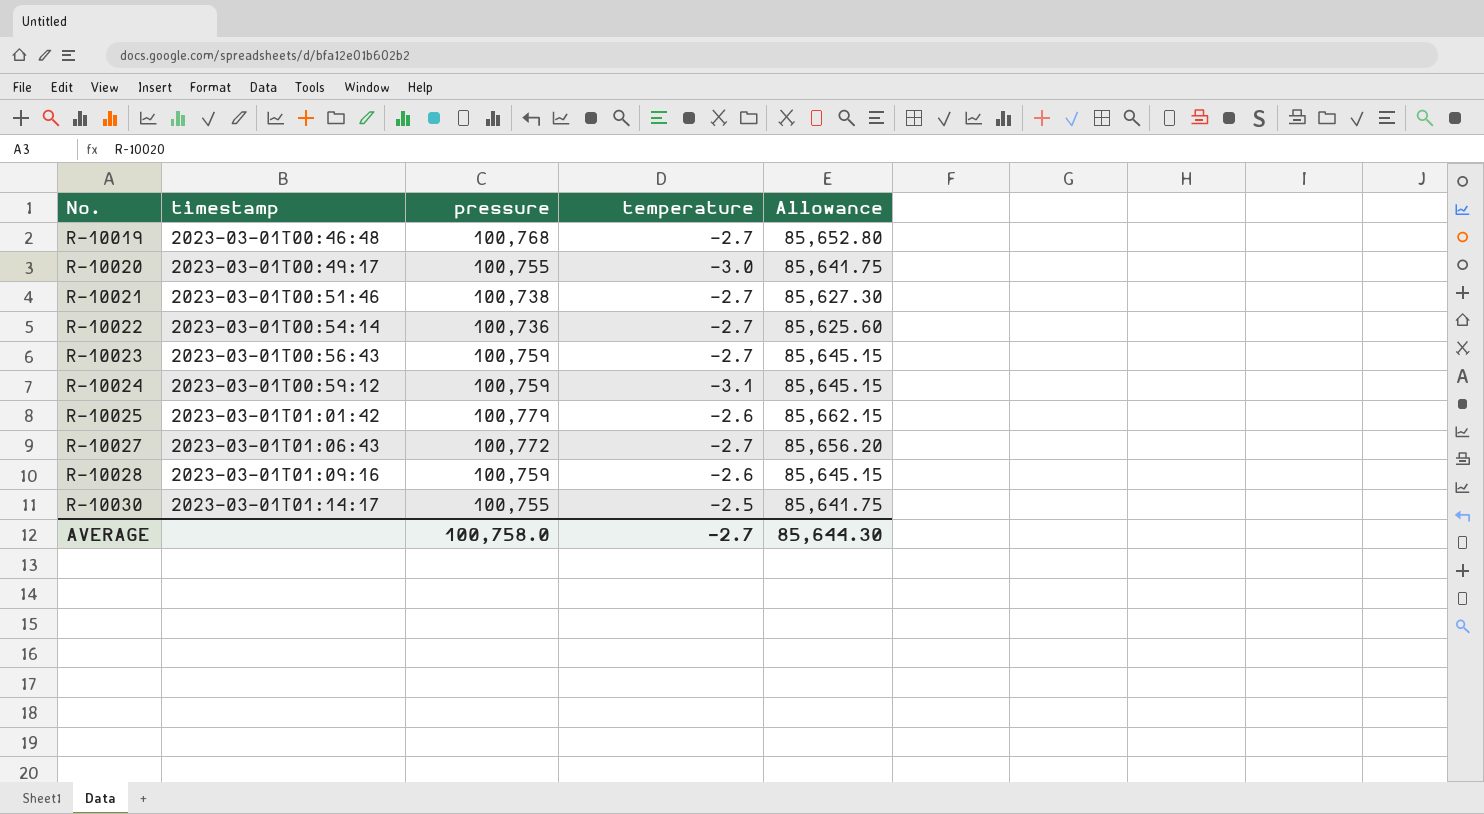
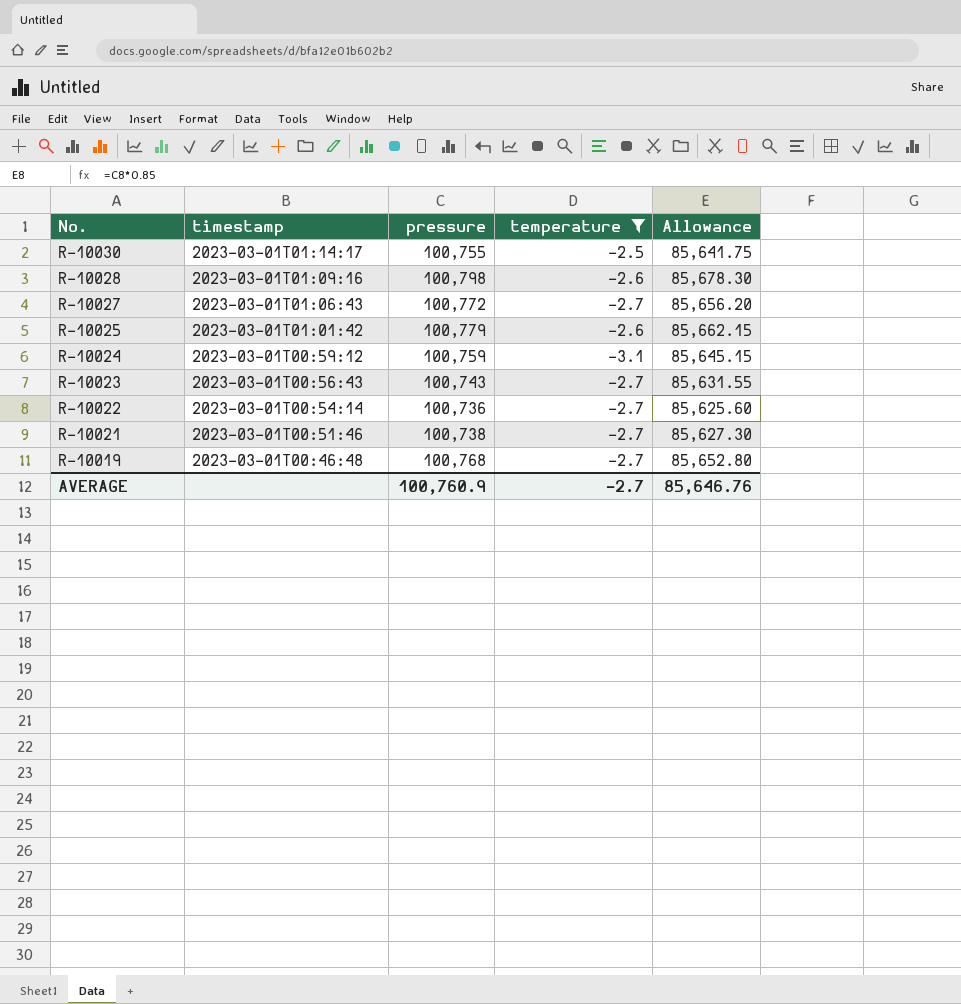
filter: none -> temperature != -3.0
row order: No. ascending -> No. descending
R-10028 | pressure: 100,759 -> 100,798
R-10028 | Allowance: 85,645.15 -> 85,678.30
R-10023 | pressure: 100,759 -> 100,743
R-10023 | Allowance: 85,645.15 -> 85,631.55
AVERAGE | pressure: 100,758.0 -> 100,760.9
AVERAGE | Allowance: 85,644.30 -> 85,646.76

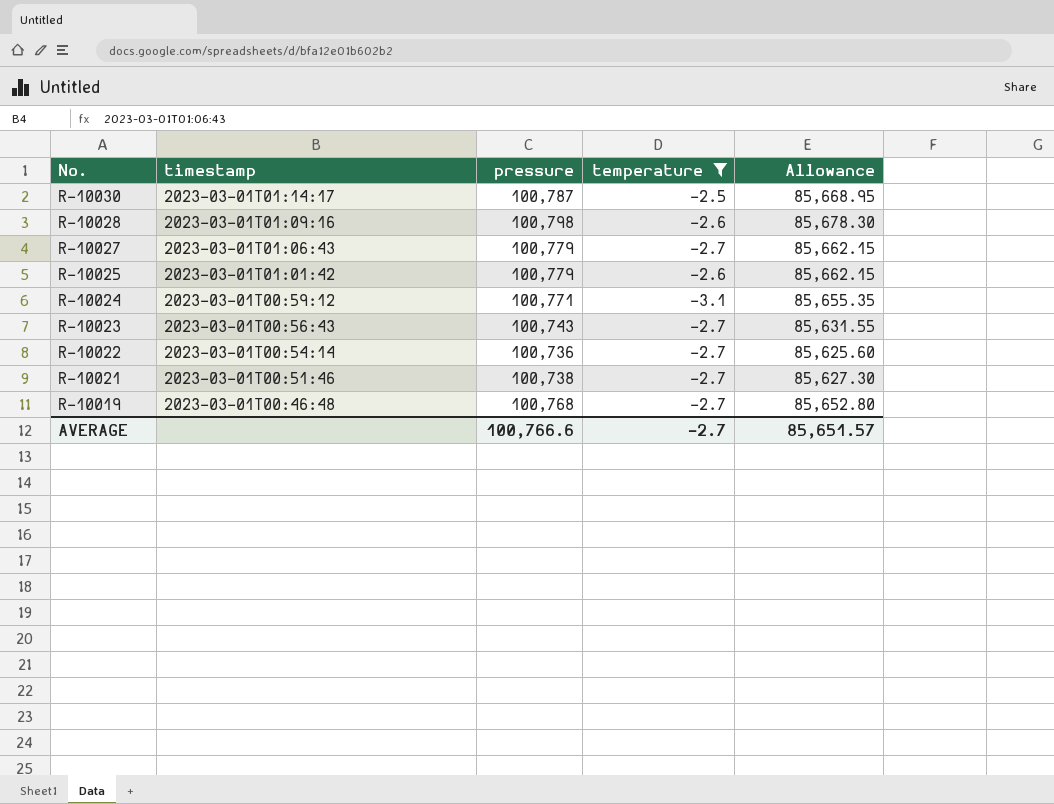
R-10030 | pressure: 100,755 -> 100,787
R-10030 | Allowance: 85,641.75 -> 85,668.95
R-10027 | pressure: 100,772 -> 100,779
R-10027 | Allowance: 85,656.20 -> 85,662.15
R-10024 | pressure: 100,759 -> 100,771
R-10024 | Allowance: 85,645.15 -> 85,655.35
AVERAGE | pressure: 100,760.9 -> 100,766.6
AVERAGE | Allowance: 85,646.76 -> 85,651.57

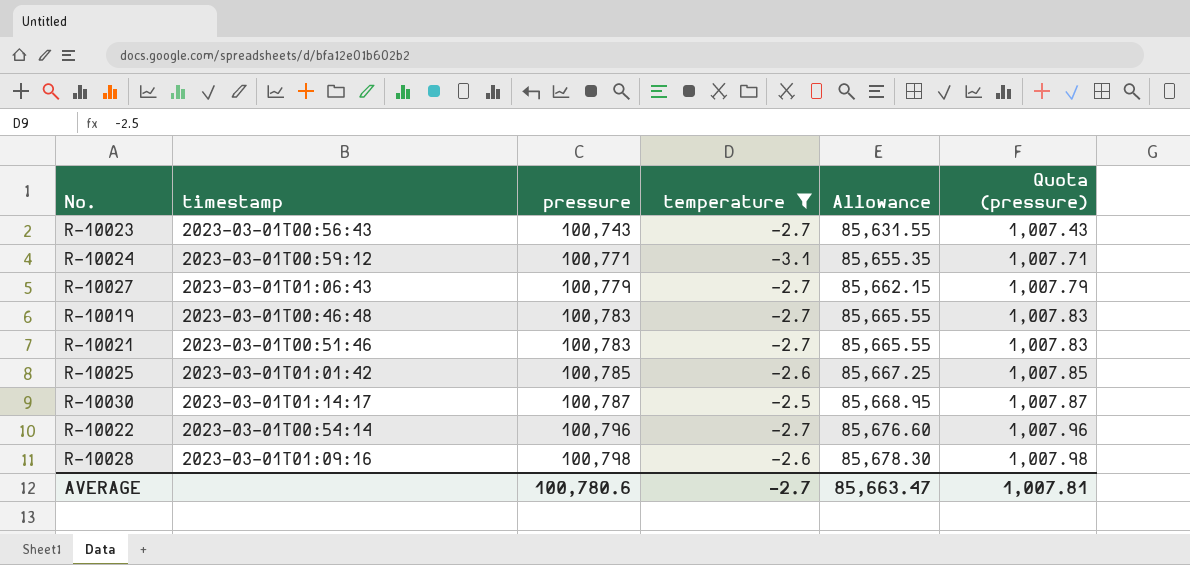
row order: No. descending -> pressure ascending
column Quota (pressure) | formula: none -> [pressure] * 0.01
R-10019 | pressure: 100,768 -> 100,783
R-10019 | Allowance: 85,652.80 -> 85,665.55
R-10021 | pressure: 100,738 -> 100,783
R-10021 | Allowance: 85,627.30 -> 85,665.55
R-10025 | pressure: 100,779 -> 100,785
R-10025 | Allowance: 85,662.15 -> 85,667.25
R-10022 | pressure: 100,736 -> 100,796
R-10022 | Allowance: 85,625.60 -> 85,676.60
AVERAGE | pressure: 100,766.6 -> 100,780.6
AVERAGE | Allowance: 85,651.57 -> 85,663.47

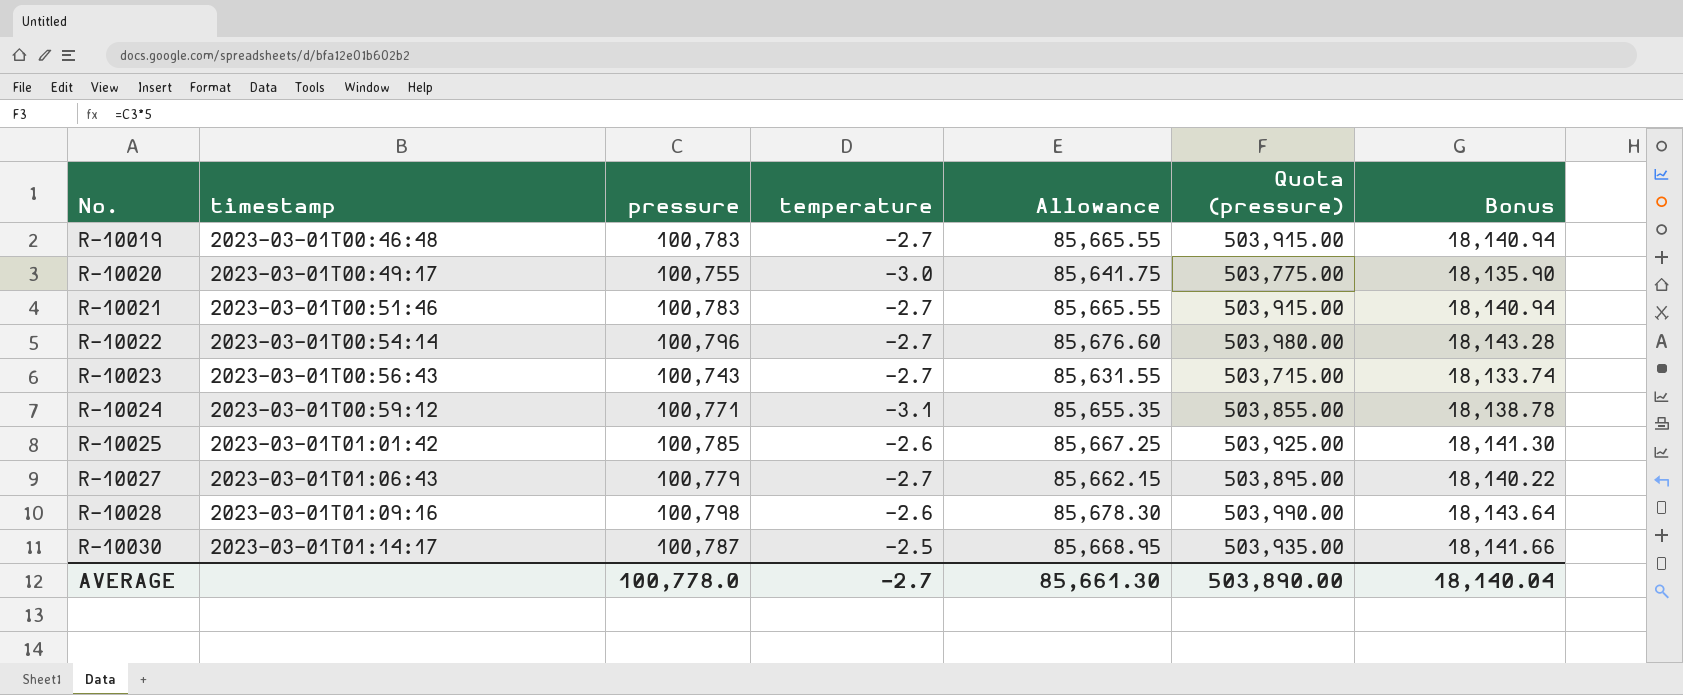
filter: temperature != -3.0 -> none
row order: pressure ascending -> No. ascending
column Quota (pressure) | formula: [pressure] * 0.01 -> [pressure] * 5
column Bonus | formula: none -> [pressure] * 0.18
AVERAGE | pressure: 100,780.6 -> 100,778.0
AVERAGE | Allowance: 85,663.47 -> 85,661.30
AVERAGE | Quota (pressure): 1,007.81 -> 503,890.00

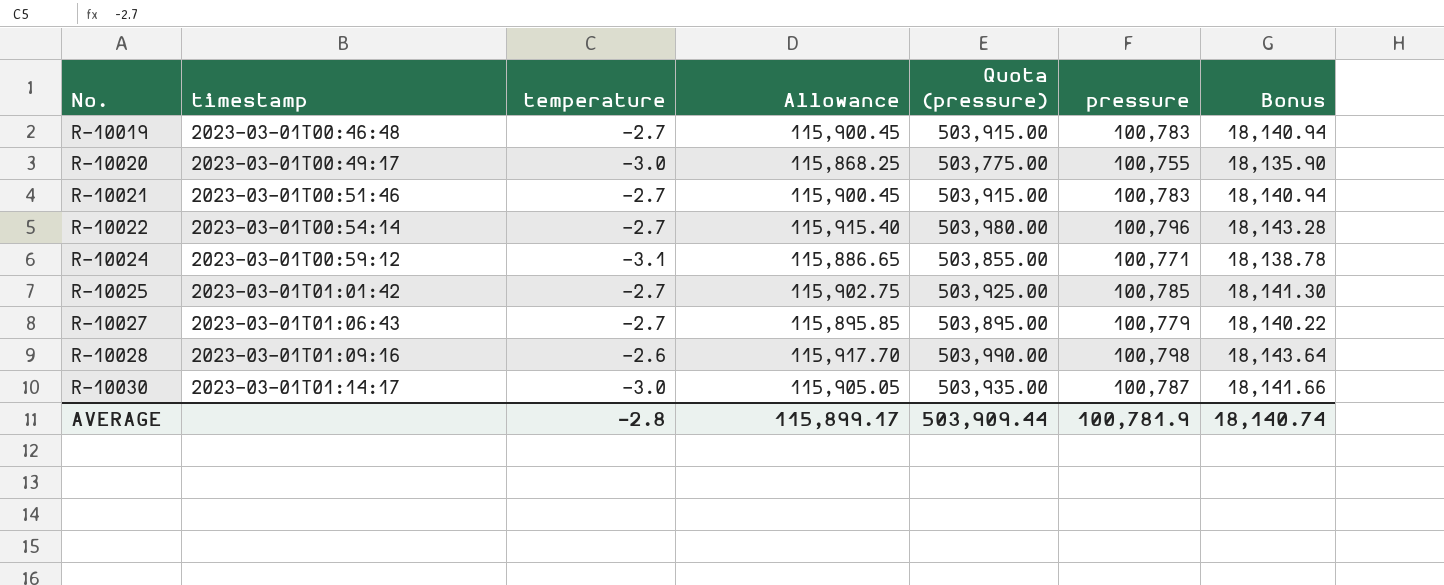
column Allowance | formula: [pressure] * 0.85 -> [pressure] * 1.15
column pressure | position: 3 -> 6
row R-10023: 2023-03-01T00:56:43 | 100,743 | -2.7 | 85,631.55 | 503,715.00 | 18,133.74 -> none
R-10025 | temperature: -2.6 -> -2.7
R-10030 | temperature: -2.5 -> -3.0
AVERAGE | temperature: -2.7 -> -2.8
AVERAGE | Allowance: 85,661.30 -> 115,899.17
AVERAGE | Quota (pressure): 503,890.00 -> 503,909.44
AVERAGE | pressure: 100,778.0 -> 100,781.9
AVERAGE | Bonus: 18,140.04 -> 18,140.74

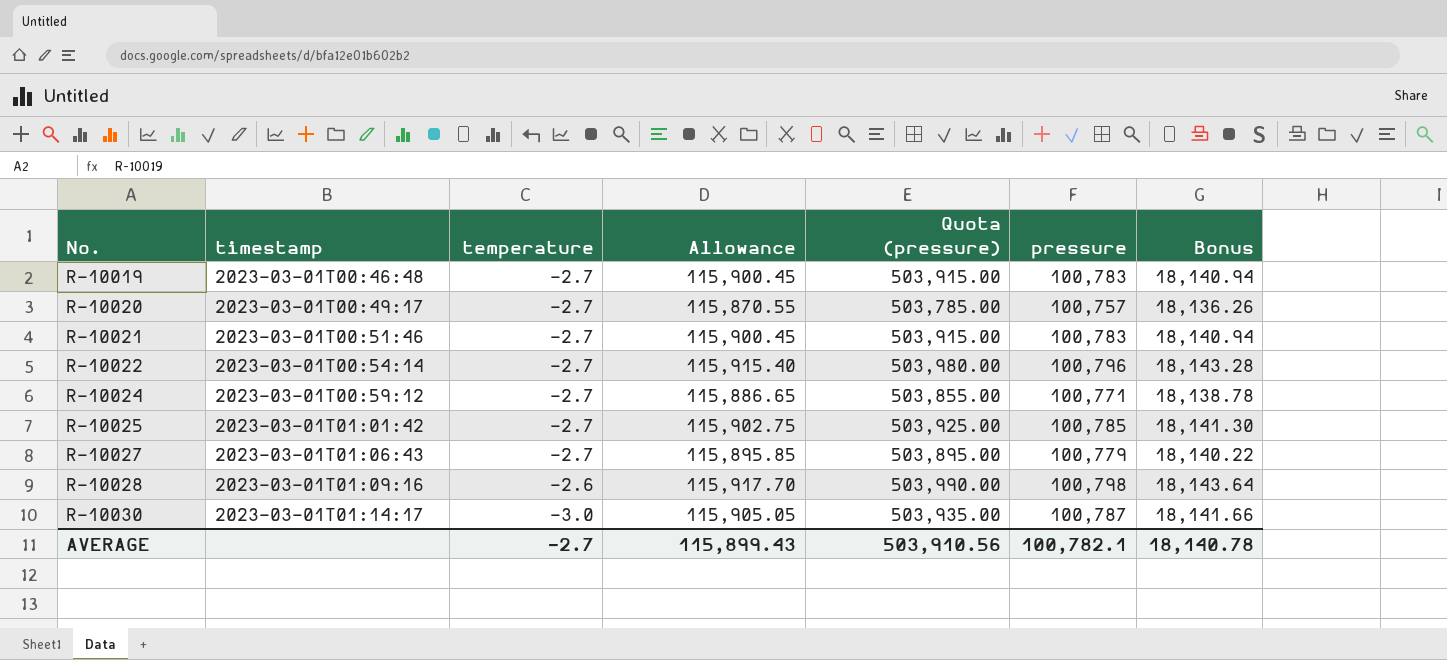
R-10020 | temperature: -3.0 -> -2.7
R-10020 | Allowance: 115,868.25 -> 115,870.55
R-10020 | Quota (pressure): 503,775.00 -> 503,785.00
R-10020 | pressure: 100,755 -> 100,757
R-10020 | Bonus: 18,135.90 -> 18,136.26
R-10024 | temperature: -3.1 -> -2.7
AVERAGE | temperature: -2.8 -> -2.7
AVERAGE | Allowance: 115,899.17 -> 115,899.43
AVERAGE | Quota (pressure): 503,909.44 -> 503,910.56
AVERAGE | pressure: 100,781.9 -> 100,782.1
AVERAGE | Bonus: 18,140.74 -> 18,140.78

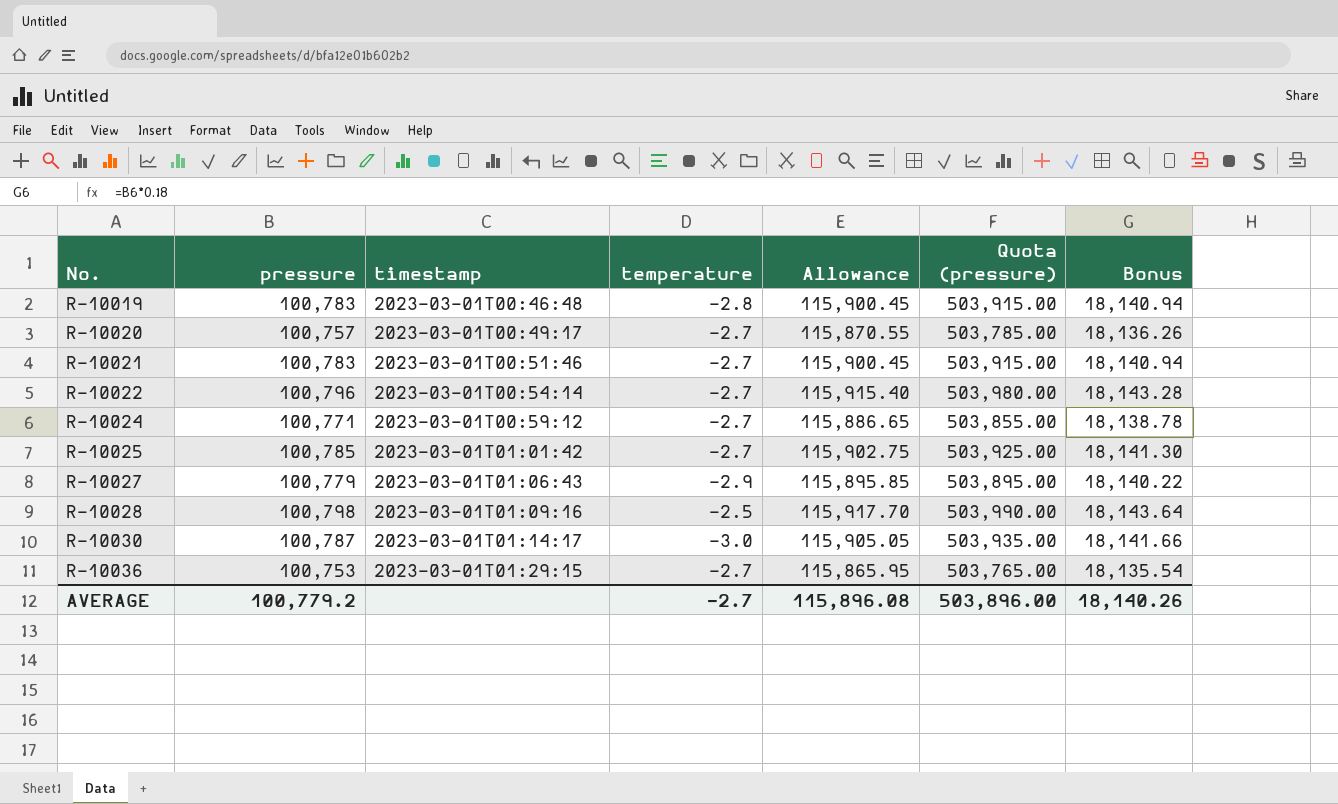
column pressure | position: 6 -> 2
R-10019 | temperature: -2.7 -> -2.8
R-10027 | temperature: -2.7 -> -2.9
R-10028 | temperature: -2.6 -> -2.5
row R-10036: none -> 100,753 | 2023-03-01T01:29:15 | -2.7 | 115,865.95 | 503,765.00 | 18,135.54
AVERAGE | pressure: 100,782.1 -> 100,779.2
AVERAGE | Allowance: 115,899.43 -> 115,896.08
AVERAGE | Quota (pressure): 503,910.56 -> 503,896.00
AVERAGE | Bonus: 18,140.78 -> 18,140.26

